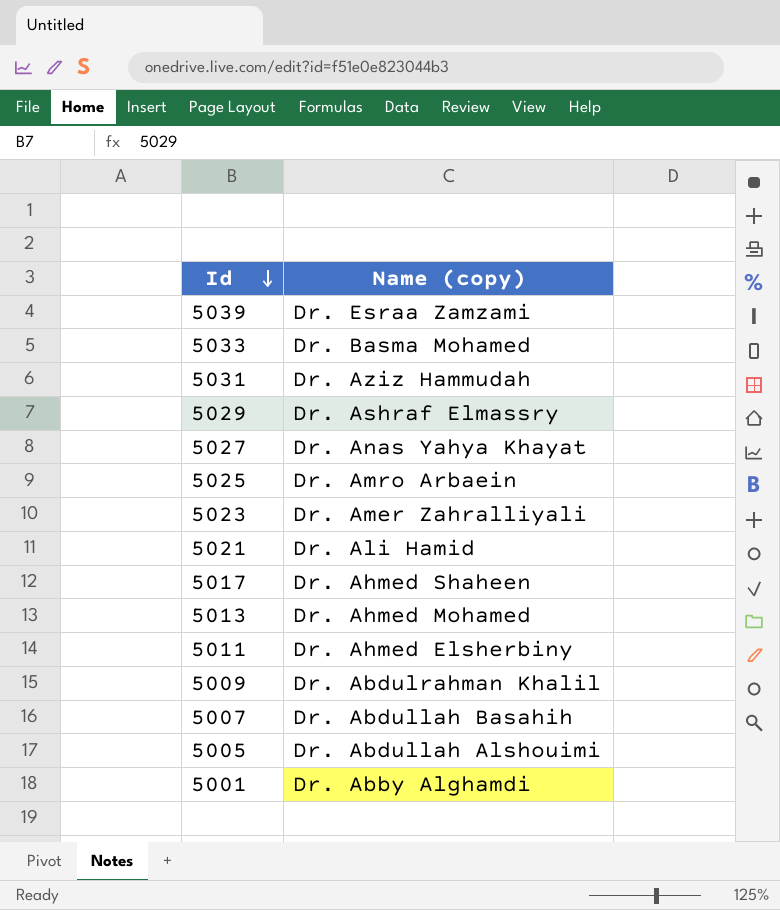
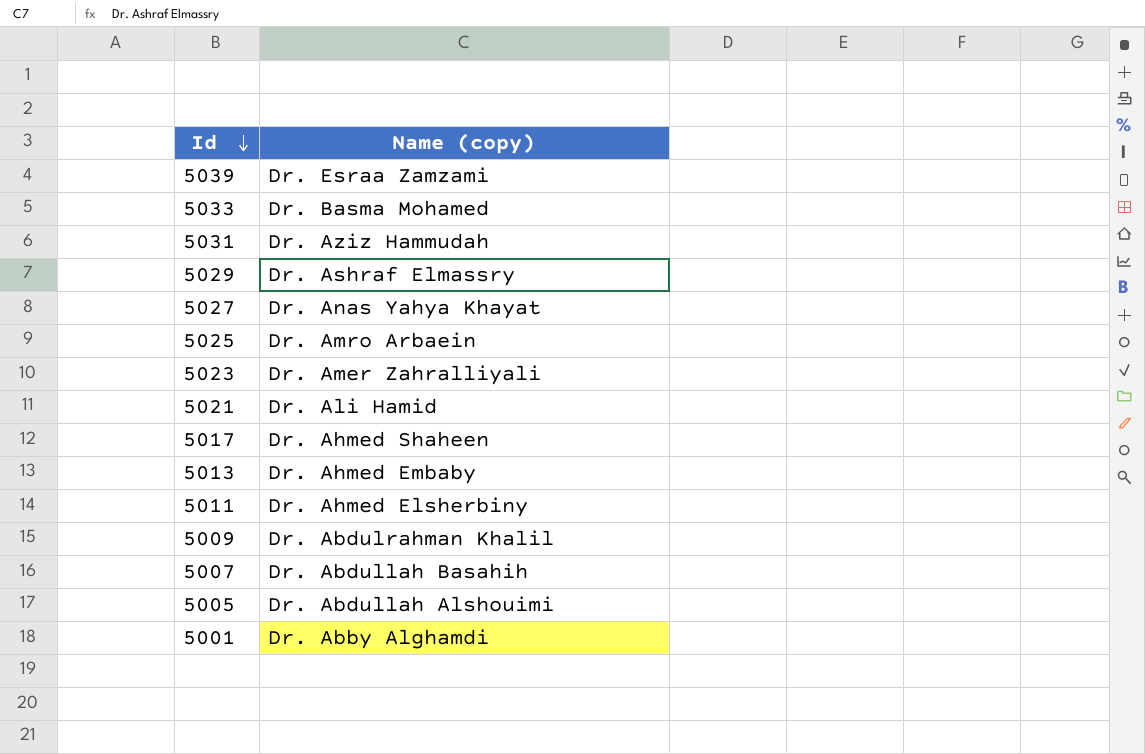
5013 | Name (copy): Dr. Ahmed Mohamed -> Dr. Ahmed Embaby

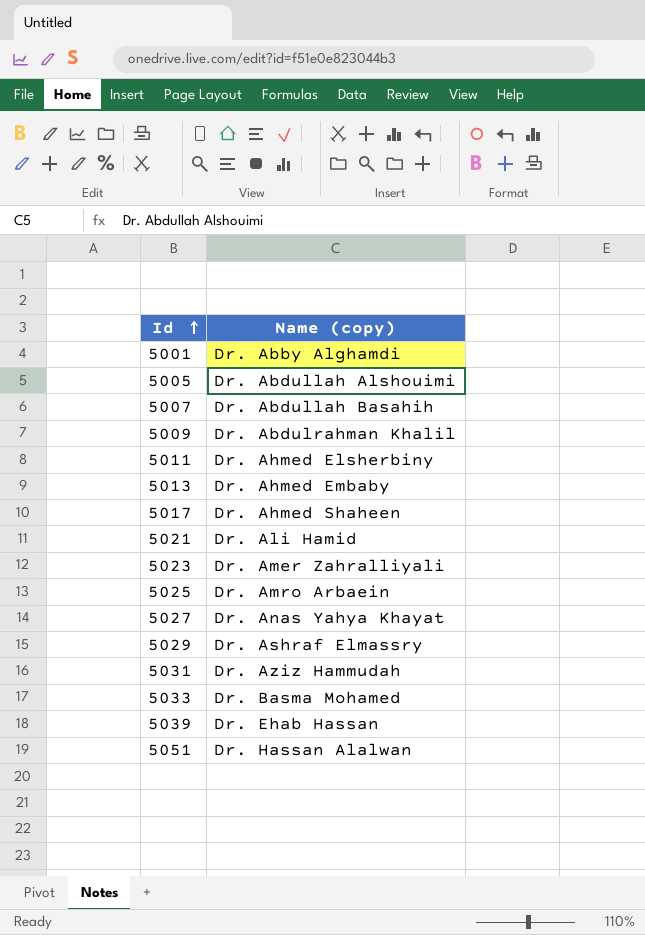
row order: Id descending -> Id ascending
5039 | Name (copy): Dr. Esraa Zamzami -> Dr. Ehab Hassan
row 5051: none -> Dr. Hassan Alalwan

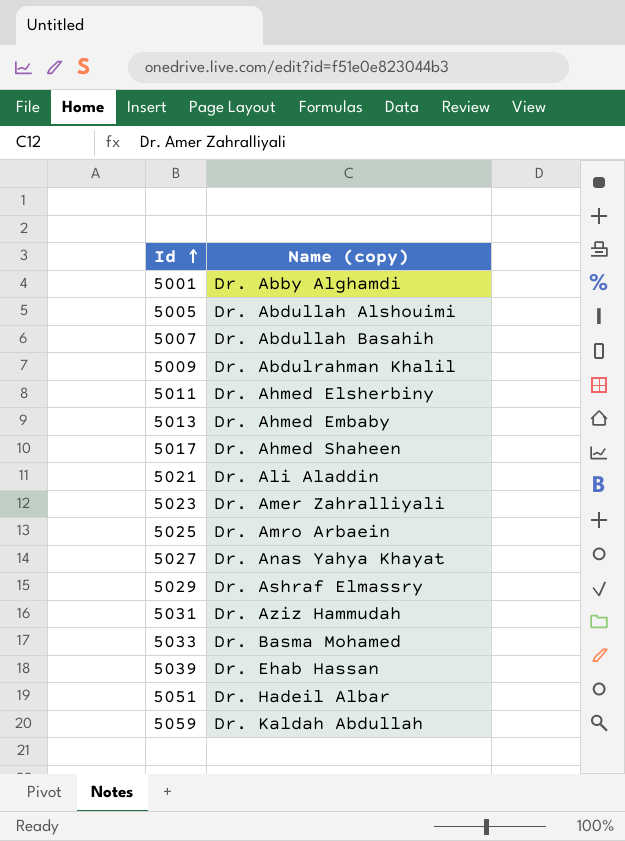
5021 | Name (copy): Dr. Ali Hamid -> Dr. Ali Aladdin
5051 | Name (copy): Dr. Hassan Alalwan -> Dr. Hadeil Albar
row 5059: none -> Dr. Kaldah Abdullah

